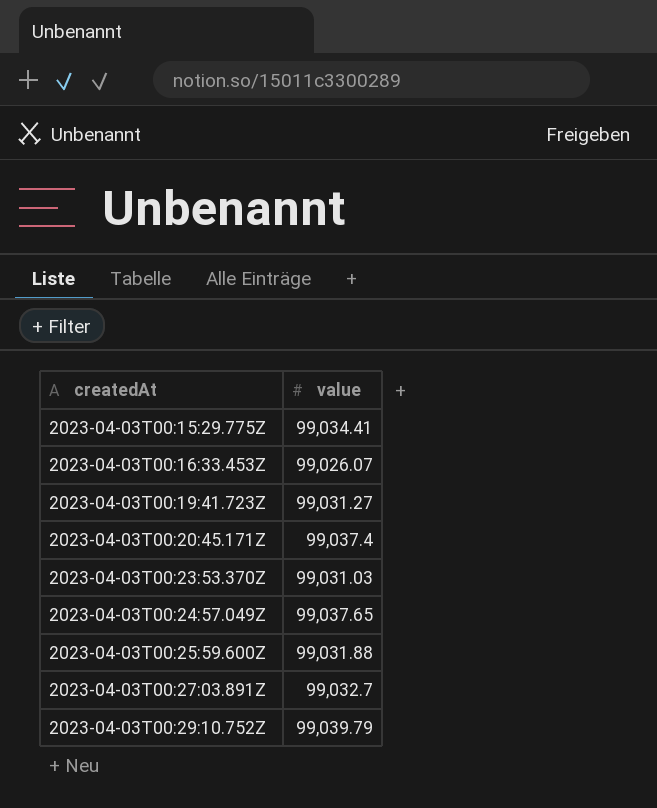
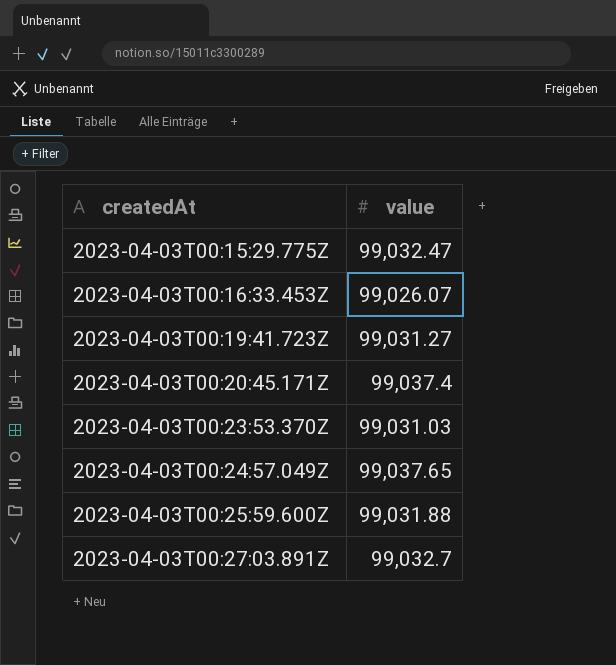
row 2023-04-03T00:29:10.752Z: 99,039.79 -> none
2023-04-03T00:15:29.775Z | value: 99,034.41 -> 99,032.47

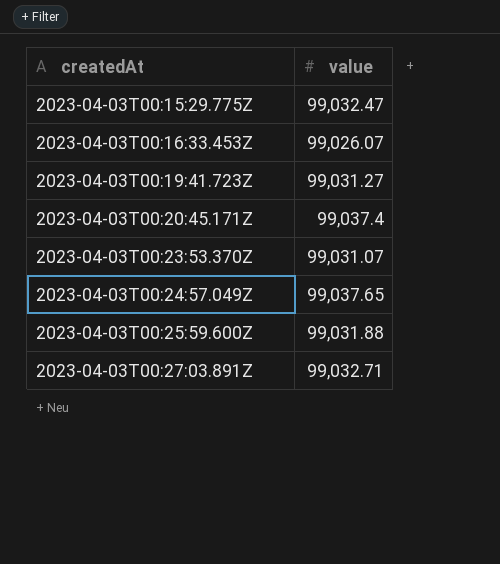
2023-04-03T00:23:53.370Z | value: 99,031.03 -> 99,031.07
2023-04-03T00:27:03.891Z | value: 99,032.7 -> 99,032.71

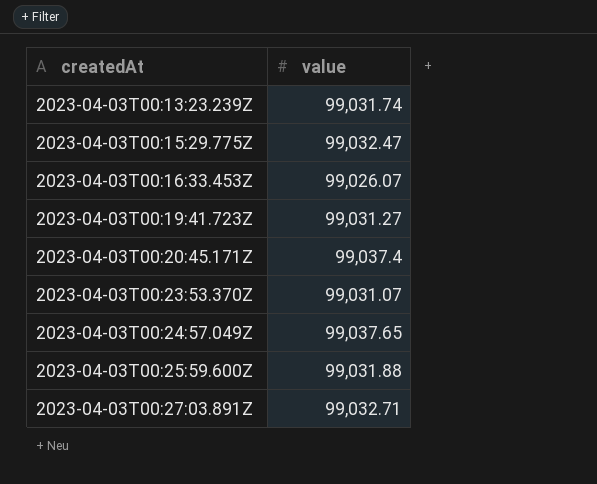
row 2023-04-03T00:13:23.239Z: none -> 99,031.74

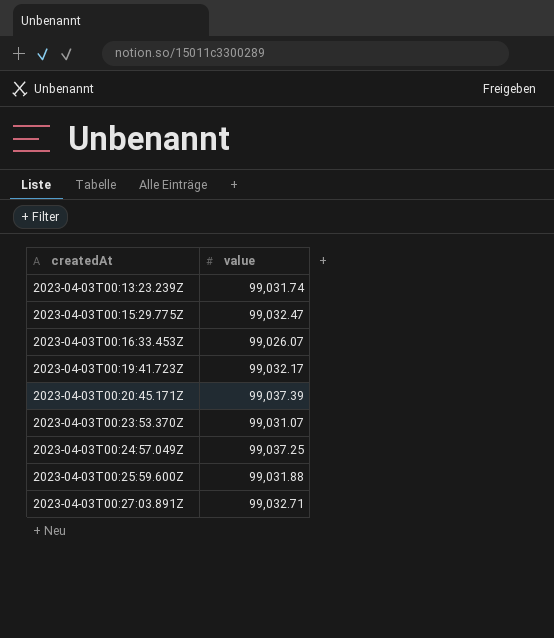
2023-04-03T00:19:41.723Z | value: 99,031.27 -> 99,032.17
2023-04-03T00:20:45.171Z | value: 99,037.4 -> 99,037.39
2023-04-03T00:24:57.049Z | value: 99,037.65 -> 99,037.25

